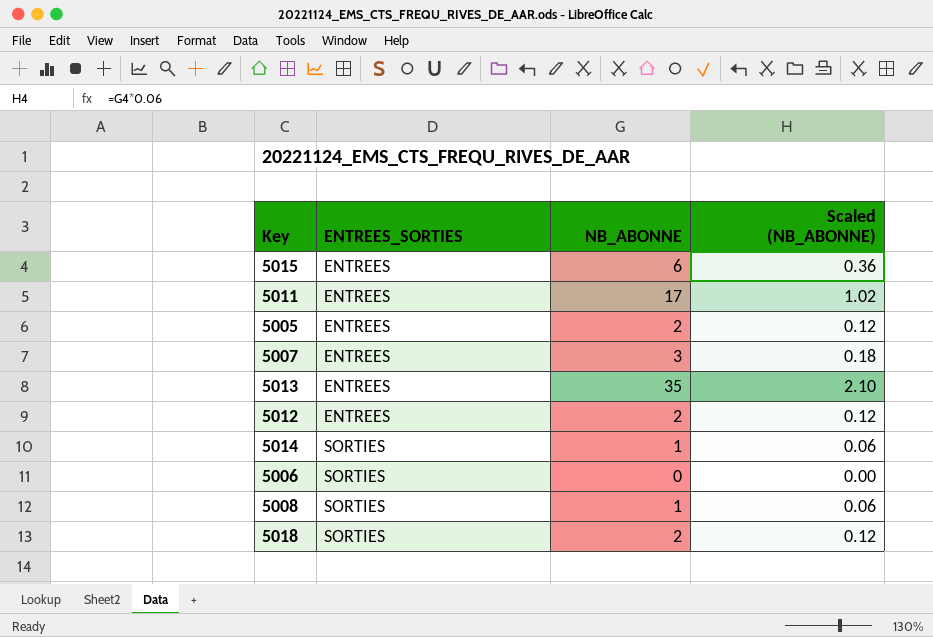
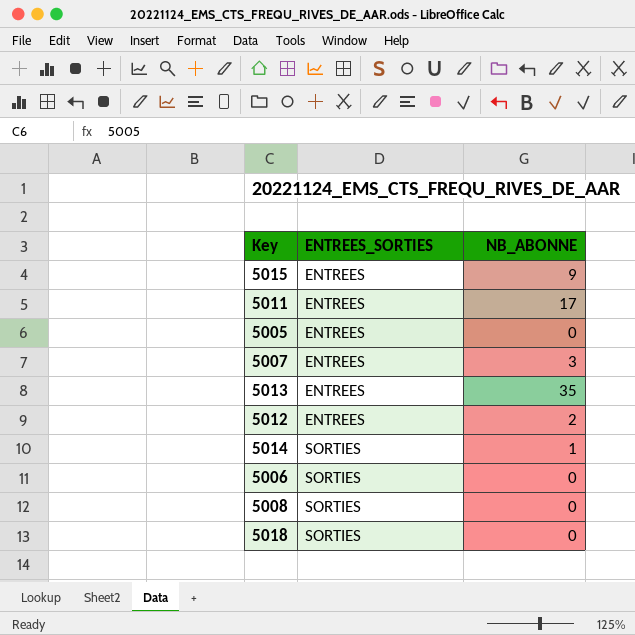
column Scaled (NB_ABONNE) | formula: [NB_ABONNE] * 0.06 -> none
5015 | NB_ABONNE: 6 -> 9
5005 | NB_ABONNE: 2 -> 0
5008 | NB_ABONNE: 1 -> 0
5018 | NB_ABONNE: 2 -> 0

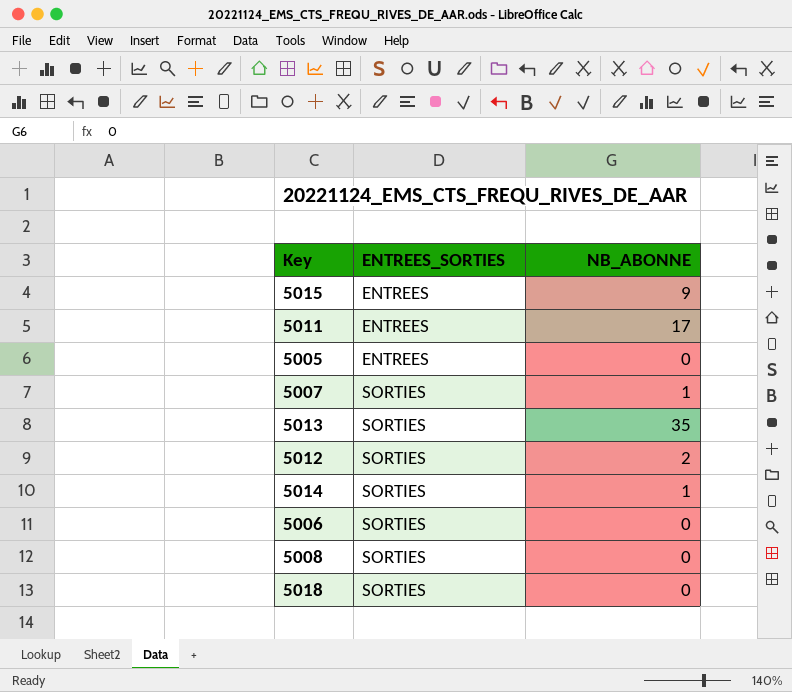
5007 | ENTREES_SORTIES: ENTREES -> SORTIES
5007 | NB_ABONNE: 3 -> 1
5013 | ENTREES_SORTIES: ENTREES -> SORTIES
5012 | ENTREES_SORTIES: ENTREES -> SORTIES

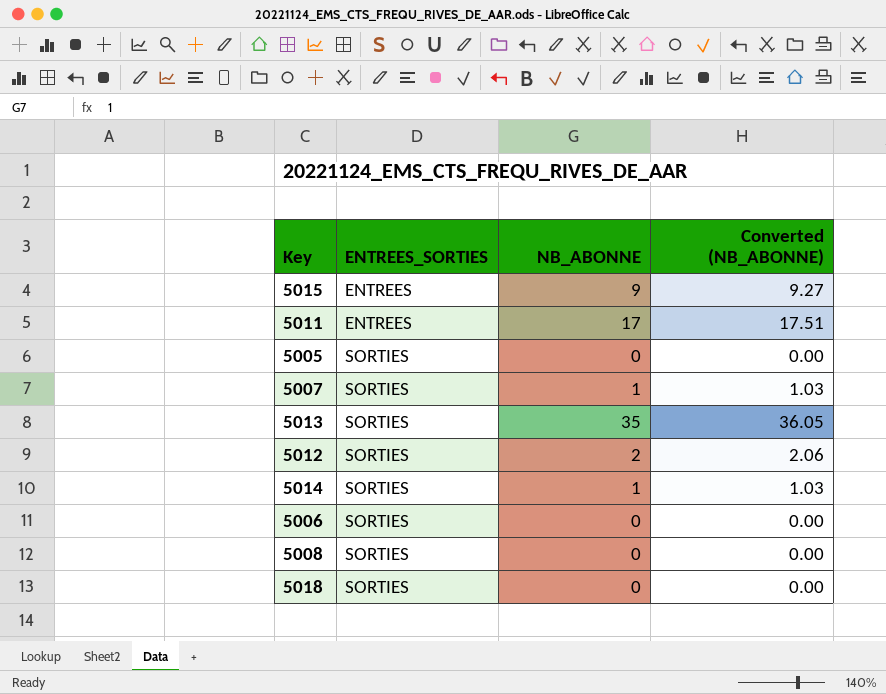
column Converted (NB_ABONNE) | formula: none -> [NB_ABONNE] * 1.03
5005 | ENTREES_SORTIES: ENTREES -> SORTIES

